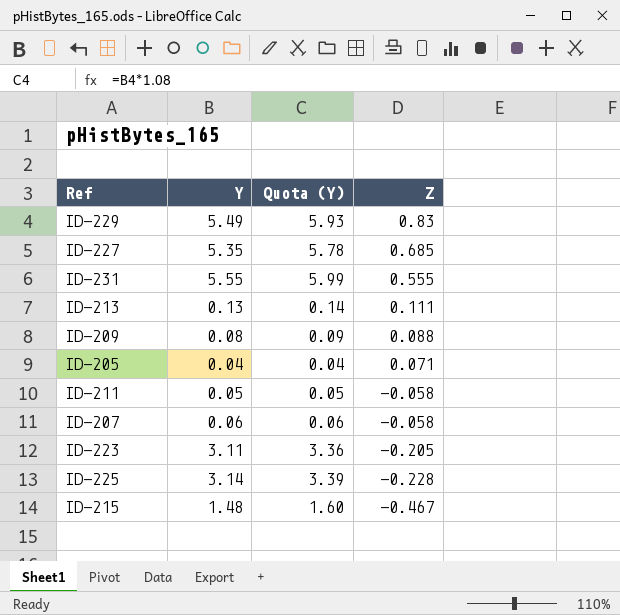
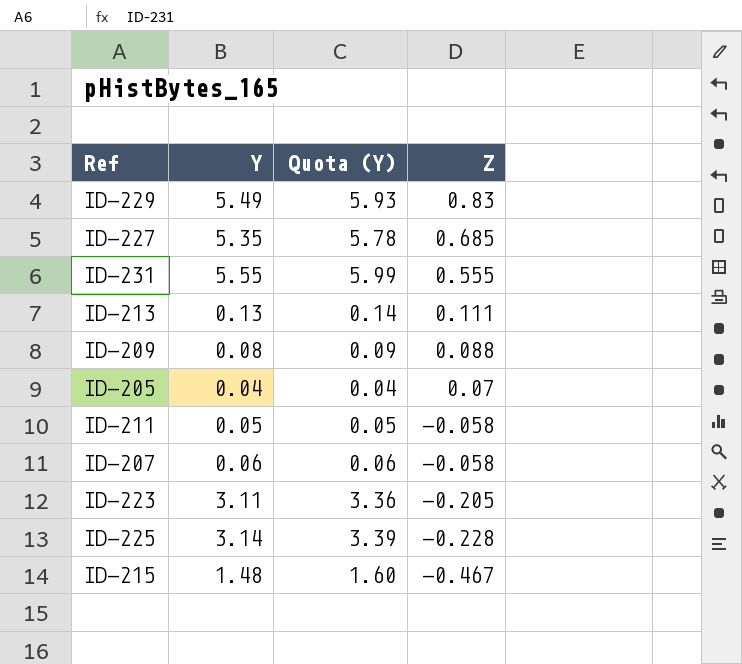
ID-205 | Z: 0.071 -> 0.07

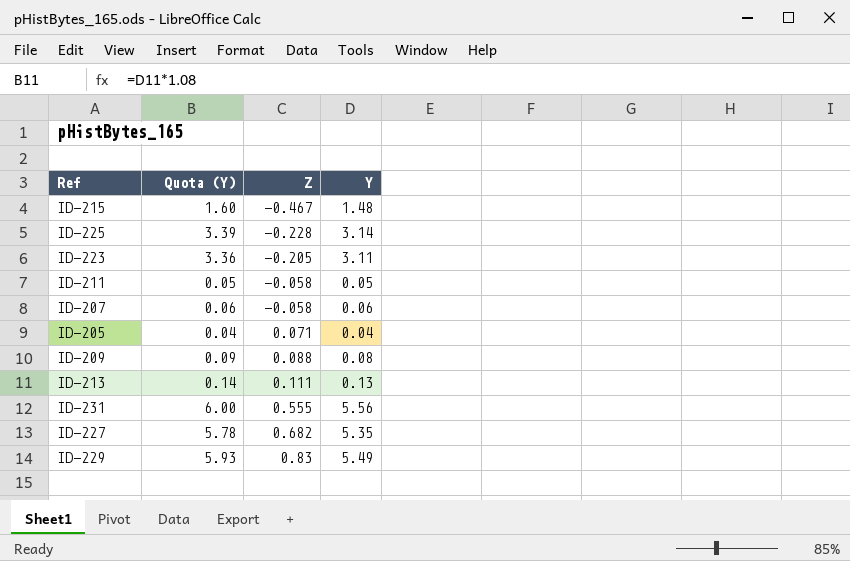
row order: Z descending -> Z ascending
column Y | position: 2 -> 4
ID-205 | Z: 0.07 -> 0.071
ID-231 | Quota (Y): 5.99 -> 6.00
ID-231 | Y: 5.55 -> 5.56
ID-227 | Z: 0.685 -> 0.682

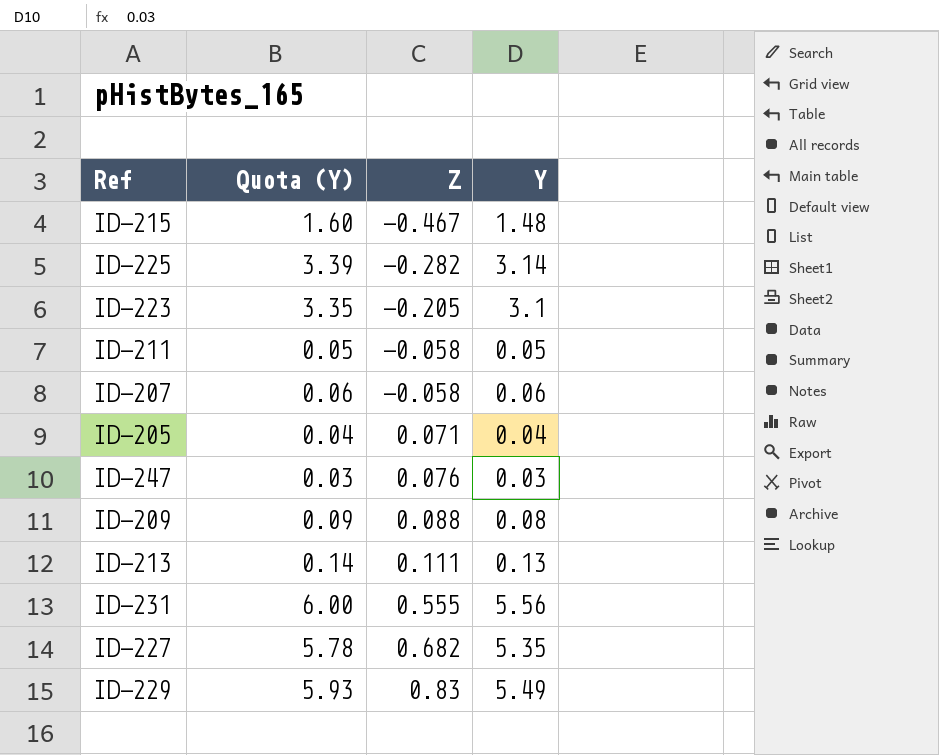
ID-225 | Z: -0.228 -> -0.282
ID-223 | Quota (Y): 3.36 -> 3.35
ID-223 | Y: 3.11 -> 3.1
row ID-247: none -> 0.03 | 0.076 | 0.03

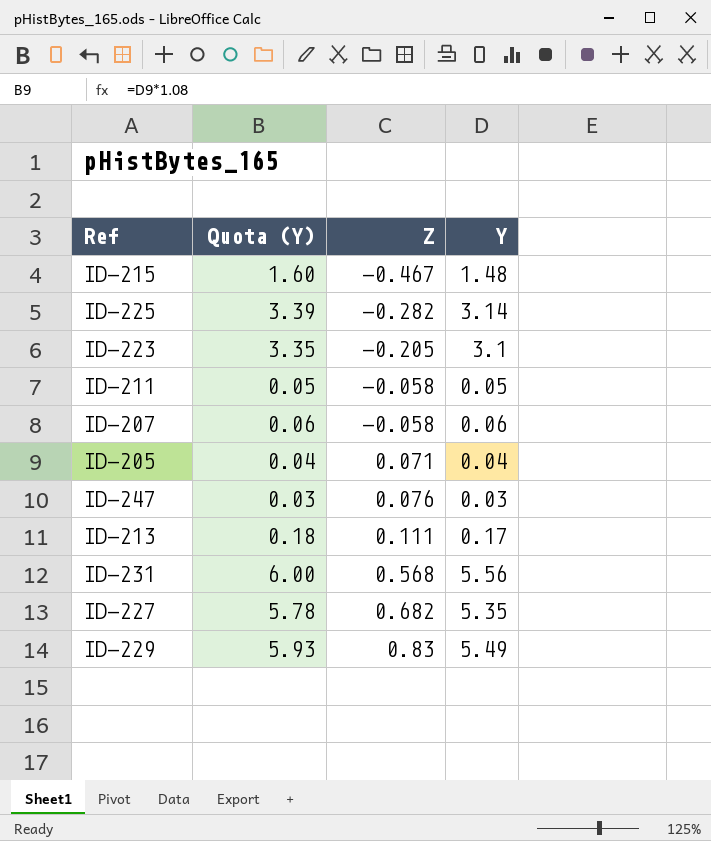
row ID-209: 0.09 | 0.088 | 0.08 -> none
ID-213 | Quota (Y): 0.14 -> 0.18
ID-213 | Y: 0.13 -> 0.17
ID-231 | Z: 0.555 -> 0.568

